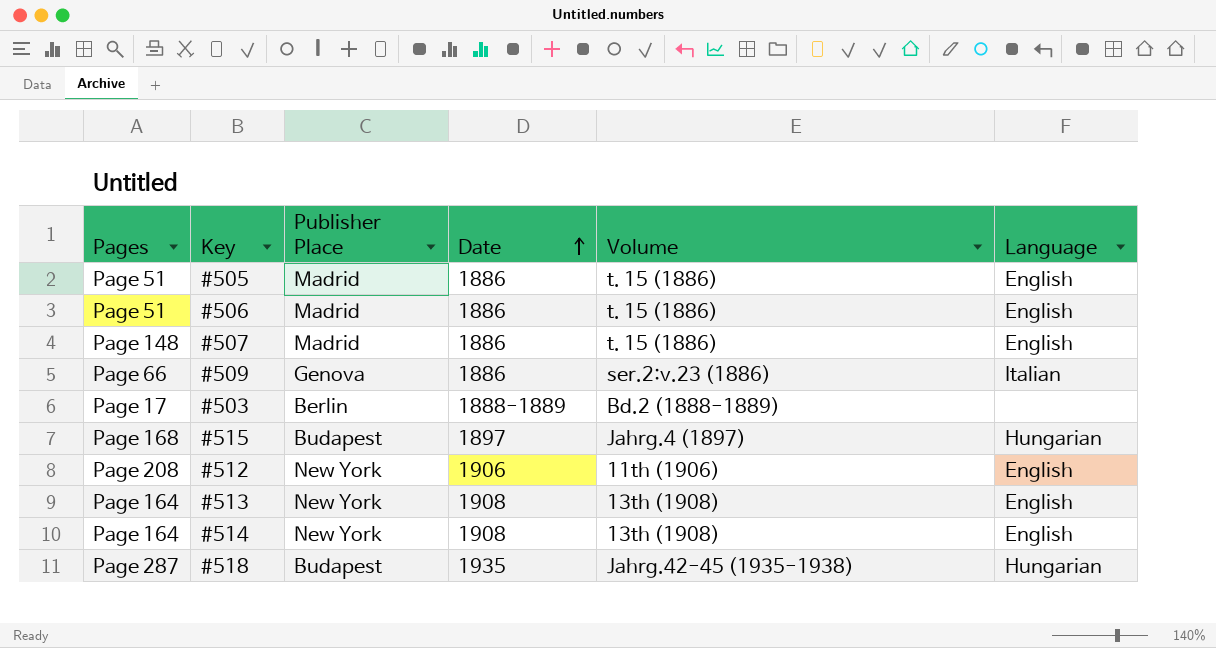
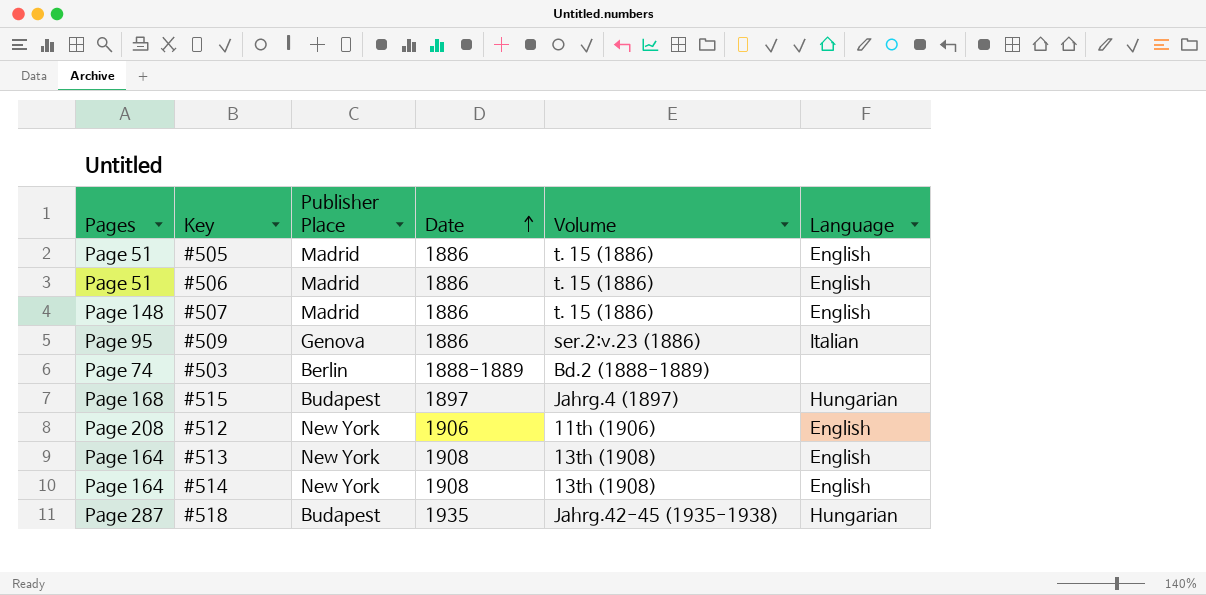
#509 | Pages: Page 66 -> Page 95
#503 | Pages: Page 17 -> Page 74

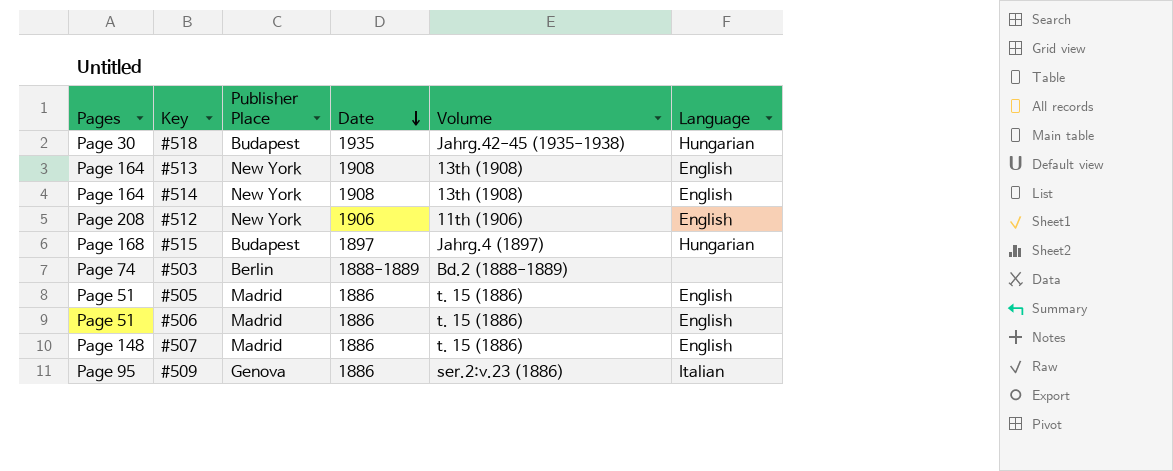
row order: Date ascending -> Date descending
#518 | Pages: Page 287 -> Page 30

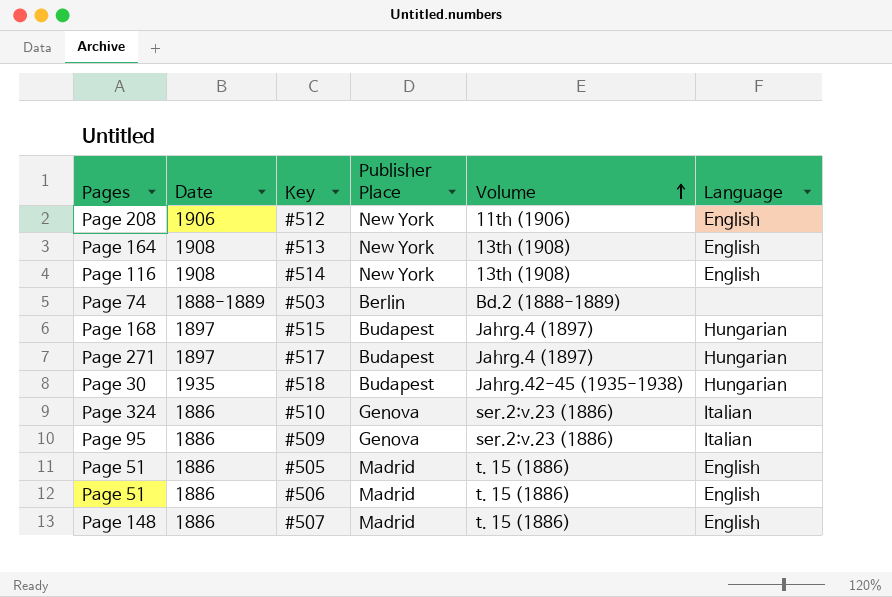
row order: Date descending -> Volume ascending
column Date | position: 4 -> 2
#514 | Pages: Page 164 -> Page 116
row #517: none -> Page 271 | 1897 | Budapest | Jahrg.4 (1897) | Hungarian
row #510: none -> Page 324 | 1886 | Genova | ser.2:v.23 (1886) | Italian

